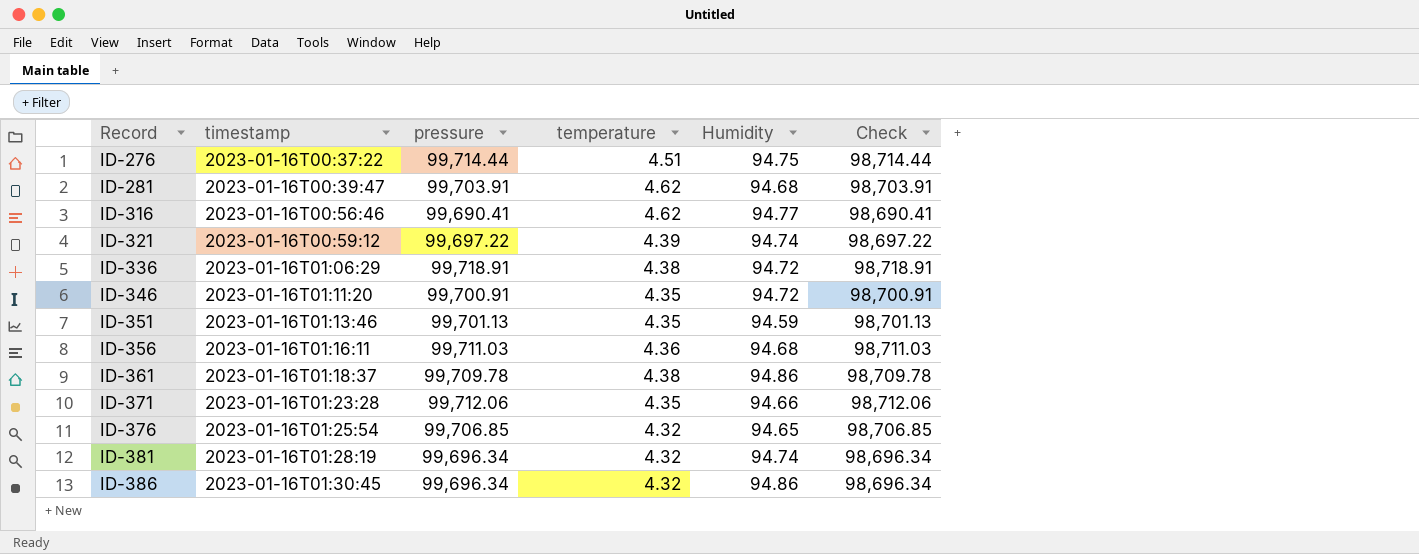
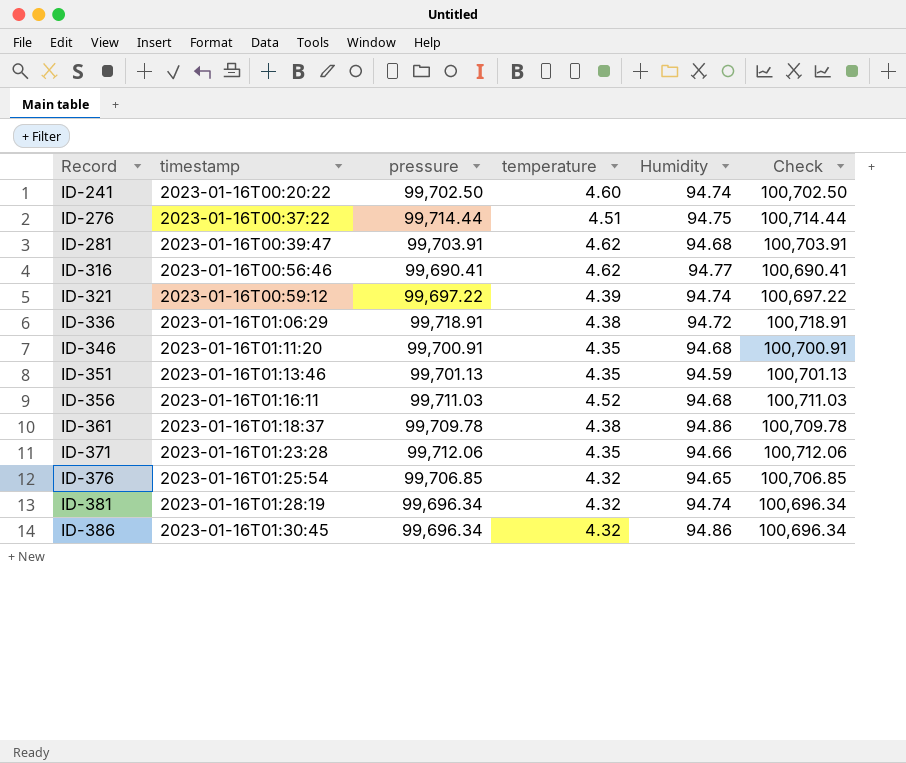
column Check | formula: [pressure] - 1000 -> [pressure] + 1000
row ID-241: none -> 2023-01-16T00:20:22 | 99,702.50 | 4.60 | 94.74 | 100,702.50
ID-346 | Humidity: 94.72 -> 94.68
ID-356 | temperature: 4.36 -> 4.52

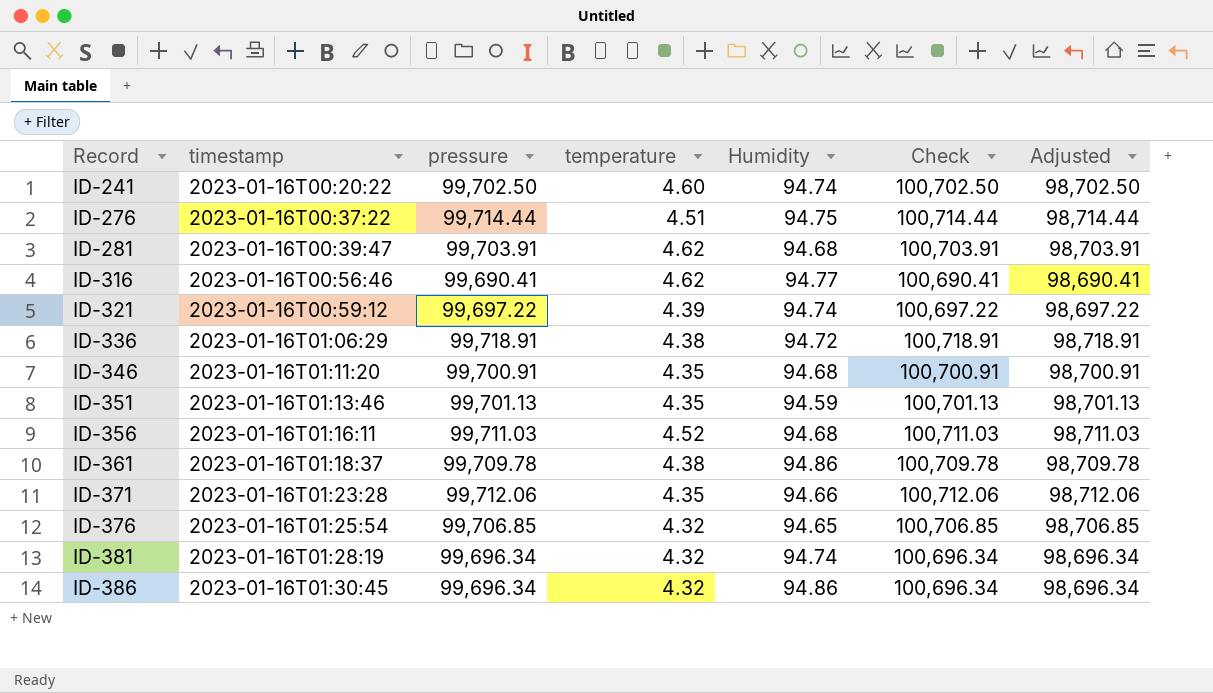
column Adjusted | formula: none -> [pressure] - 1000

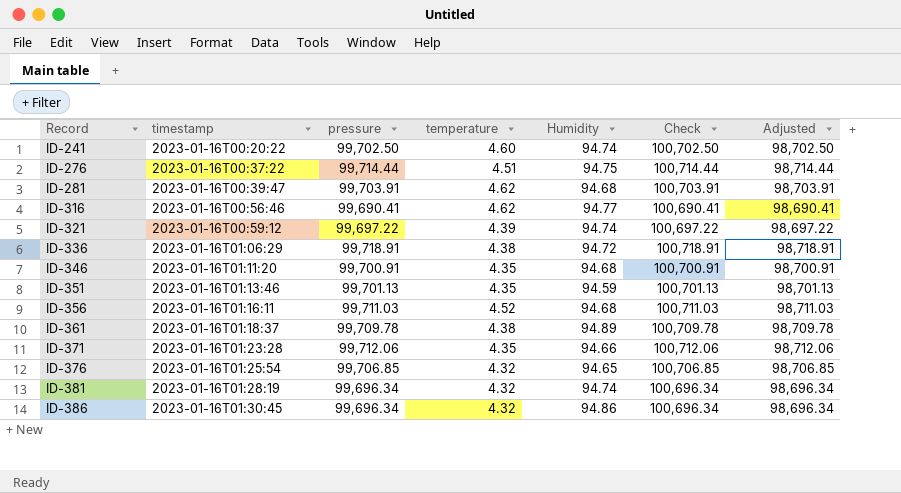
ID-361 | Humidity: 94.86 -> 94.89

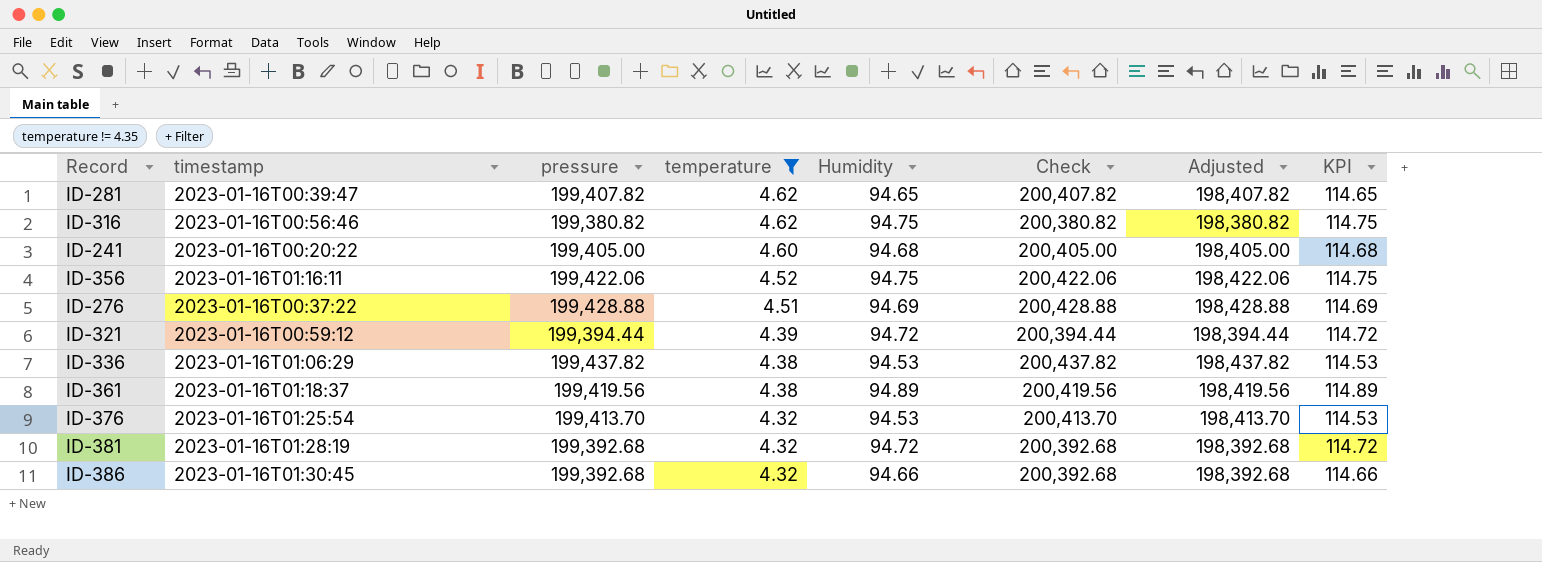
filter: none -> temperature != 4.35
row order: Record ascending -> temperature descending
column KPI | formula: none -> [Humidity] + 20
ID-281 | pressure: 99,703.91 -> 199,407.82
ID-281 | Humidity: 94.68 -> 94.65
ID-281 | Check: 100,703.91 -> 200,407.82
ID-281 | Adjusted: 98,703.91 -> 198,407.82
ID-316 | pressure: 99,690.41 -> 199,380.82
ID-316 | Humidity: 94.77 -> 94.75
ID-316 | Check: 100,690.41 -> 200,380.82
ID-316 | Adjusted: 98,690.41 -> 198,380.82
ID-241 | pressure: 99,702.50 -> 199,405.00
ID-241 | Humidity: 94.74 -> 94.68
ID-241 | Check: 100,702.50 -> 200,405.00
ID-241 | Adjusted: 98,702.50 -> 198,405.00
ID-356 | pressure: 99,711.03 -> 199,422.06
ID-356 | Humidity: 94.68 -> 94.75
ID-356 | Check: 100,711.03 -> 200,422.06
ID-356 | Adjusted: 98,711.03 -> 198,422.06
ID-276 | pressure: 99,714.44 -> 199,428.88
ID-276 | Humidity: 94.75 -> 94.69
ID-276 | Check: 100,714.44 -> 200,428.88
ID-276 | Adjusted: 98,714.44 -> 198,428.88
ID-321 | pressure: 99,697.22 -> 199,394.44
ID-321 | Humidity: 94.74 -> 94.72
ID-321 | Check: 100,697.22 -> 200,394.44
ID-321 | Adjusted: 98,697.22 -> 198,394.44
ID-336 | pressure: 99,718.91 -> 199,437.82
ID-336 | Humidity: 94.72 -> 94.53
ID-336 | Check: 100,718.91 -> 200,437.82
ID-336 | Adjusted: 98,718.91 -> 198,437.82
ID-361 | pressure: 99,709.78 -> 199,419.56
ID-361 | Check: 100,709.78 -> 200,419.56
ID-361 | Adjusted: 98,709.78 -> 198,419.56
ID-376 | pressure: 99,706.85 -> 199,413.70
ID-376 | Humidity: 94.65 -> 94.53
ID-376 | Check: 100,706.85 -> 200,413.70
ID-376 | Adjusted: 98,706.85 -> 198,413.70
ID-381 | pressure: 99,696.34 -> 199,392.68
ID-381 | Humidity: 94.74 -> 94.72
ID-381 | Check: 100,696.34 -> 200,392.68
ID-381 | Adjusted: 98,696.34 -> 198,392.68
ID-386 | pressure: 99,696.34 -> 199,392.68
ID-386 | Humidity: 94.86 -> 94.66
ID-386 | Check: 100,696.34 -> 200,392.68
ID-386 | Adjusted: 98,696.34 -> 198,392.68

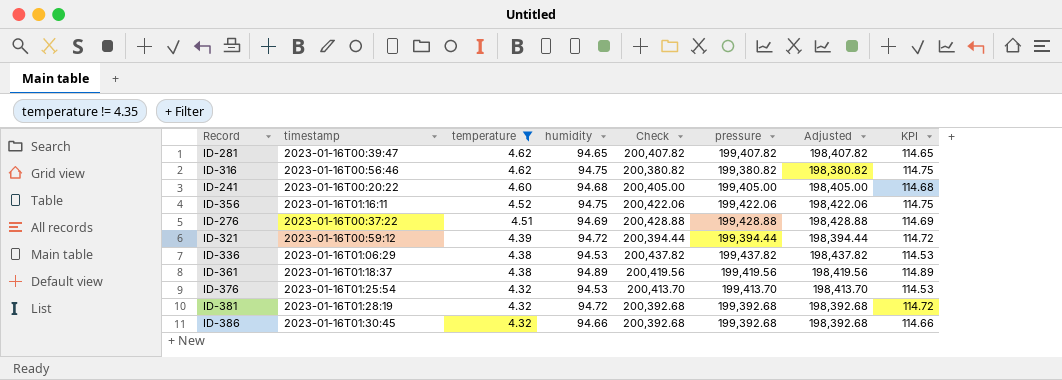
column name: Humidity -> humidity
column pressure | position: 3 -> 6

